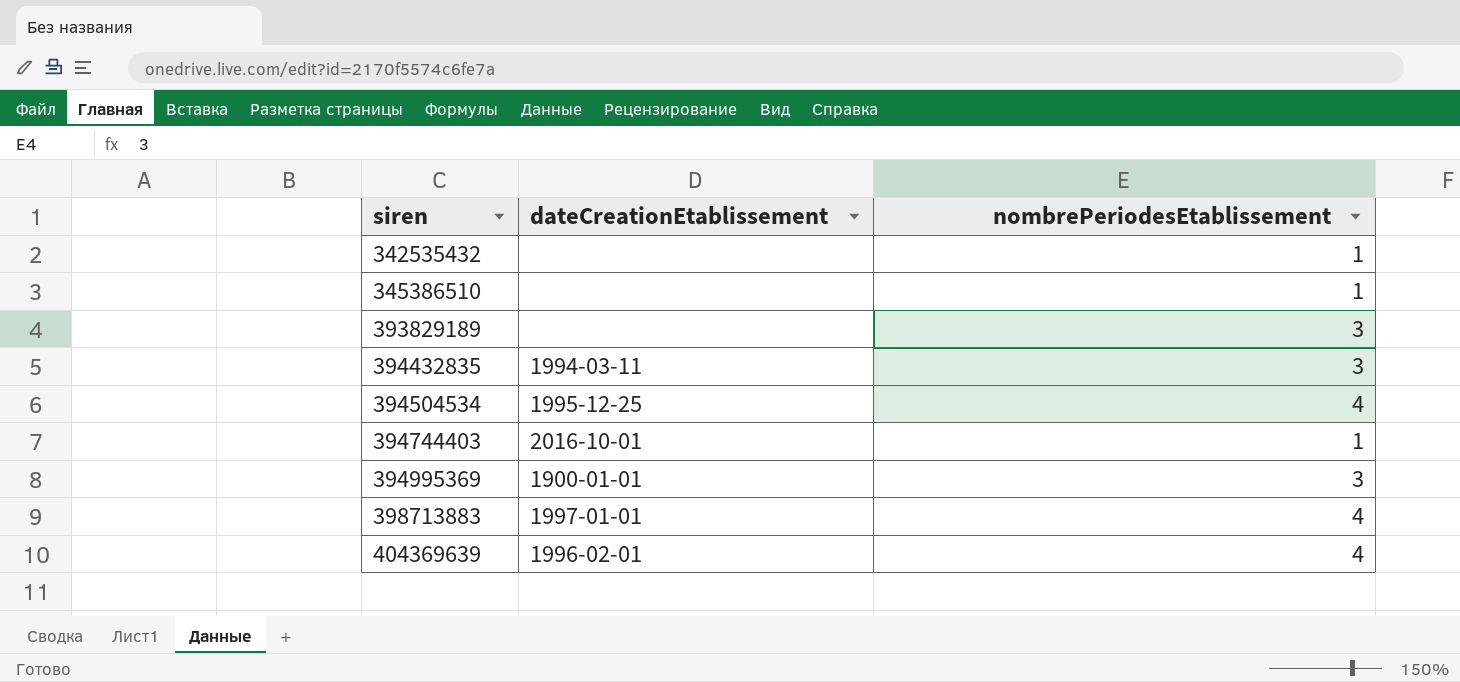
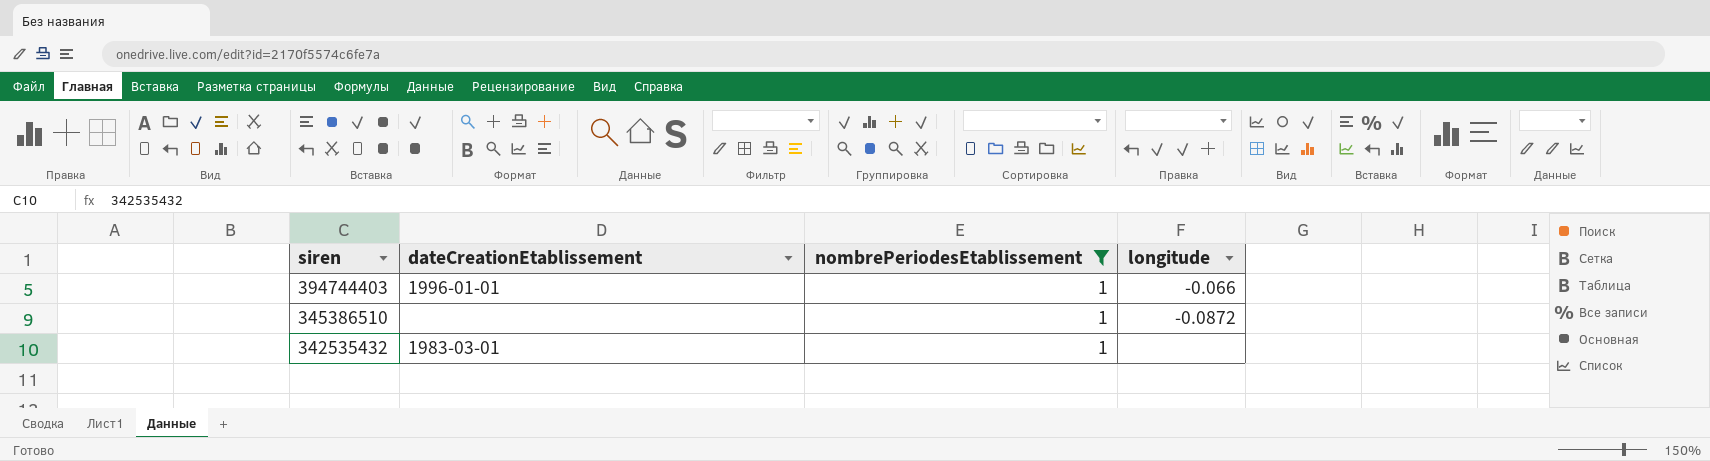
filter: none -> nombrePeriodesEtablissement = 1
row order: siren ascending -> siren descending
column longitude | position: none -> 4
394744403 | dateCreationEtablissement: 2016-10-01 -> 1996-01-01
342535432 | dateCreationEtablissement: none -> 1983-03-01

